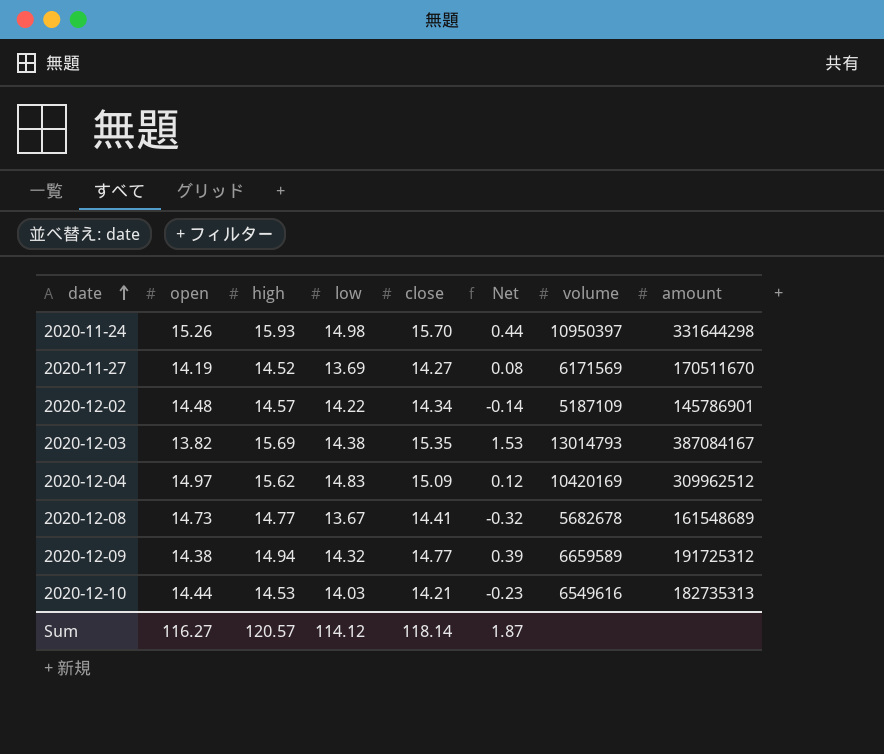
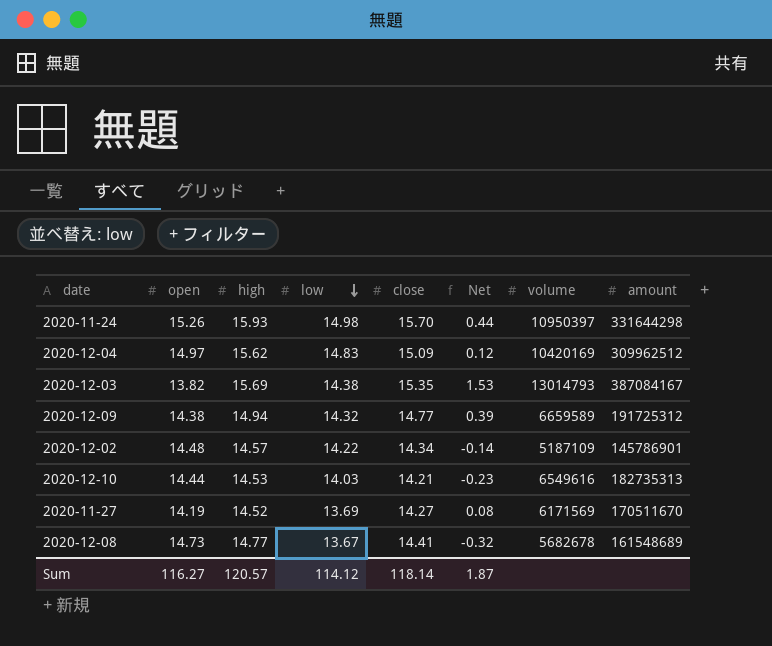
row order: date ascending -> low descending

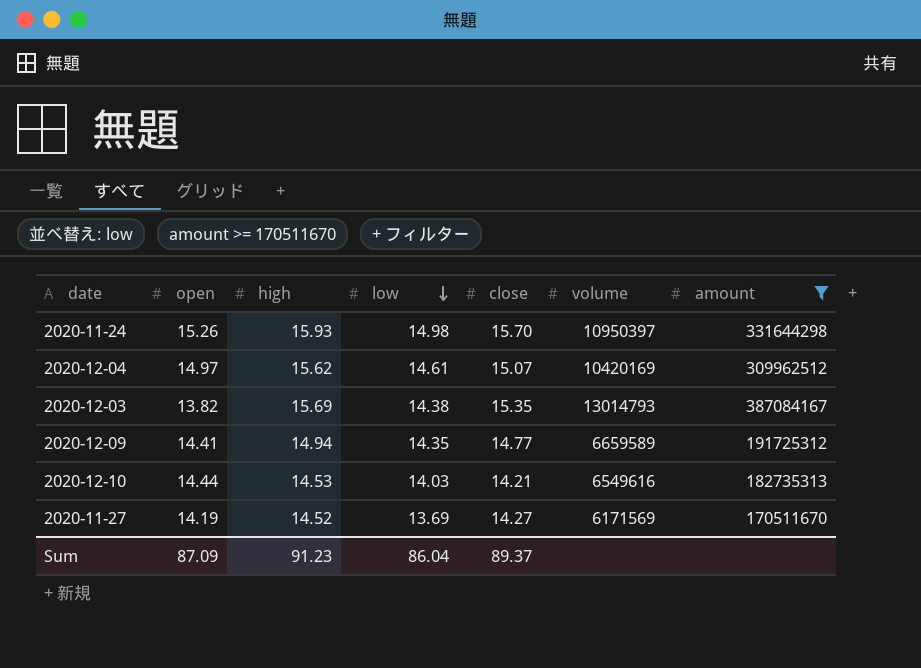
filter: none -> amount >= 170511670
column Net | formula: [close] - [open] -> none
2020-12-04 | low: 14.83 -> 14.61
2020-12-04 | close: 15.09 -> 15.07
2020-12-09 | open: 14.38 -> 14.41
2020-12-09 | low: 14.32 -> 14.35
Sum | open: 116.27 -> 87.09
Sum | high: 120.57 -> 91.23
Sum | low: 114.12 -> 86.04
Sum | close: 118.14 -> 89.37

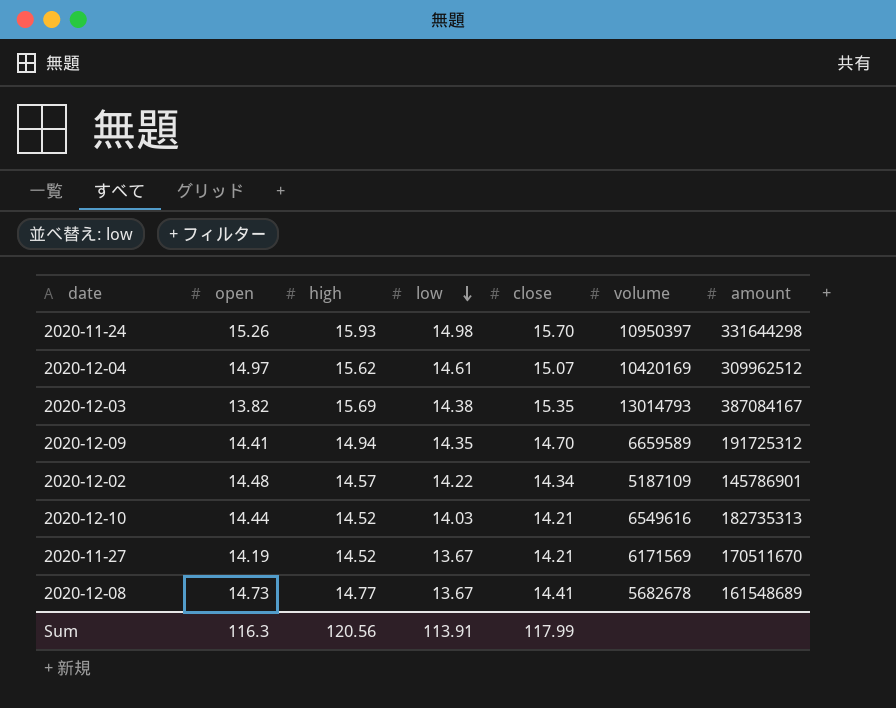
filter: amount >= 170511670 -> none
2020-12-09 | close: 14.77 -> 14.70
2020-12-10 | high: 14.53 -> 14.52
2020-11-27 | low: 13.69 -> 13.67
2020-11-27 | close: 14.27 -> 14.21
Sum | open: 87.09 -> 116.3
Sum | high: 91.23 -> 120.56
Sum | low: 86.04 -> 113.91
Sum | close: 89.37 -> 117.99

